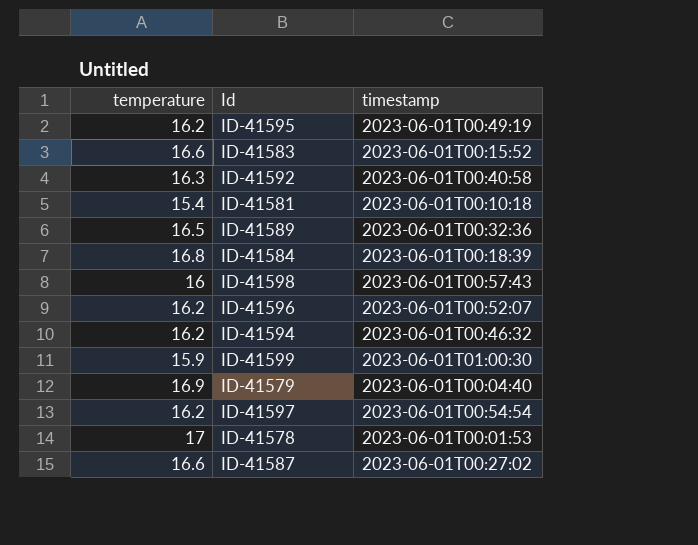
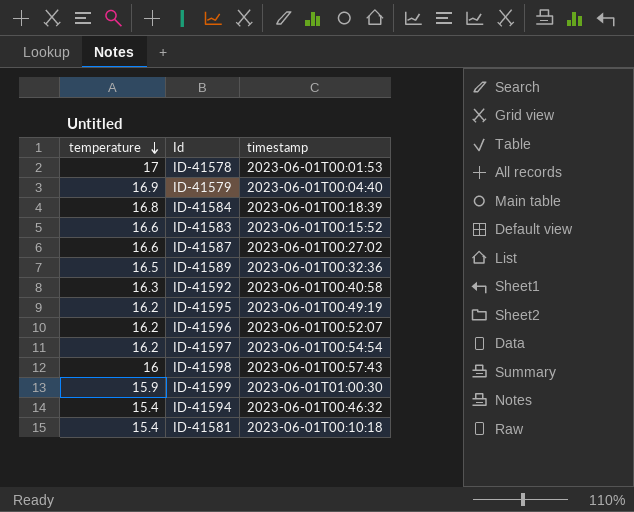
row order: none -> temperature descending
ID-41594 | temperature: 16.2 -> 15.4

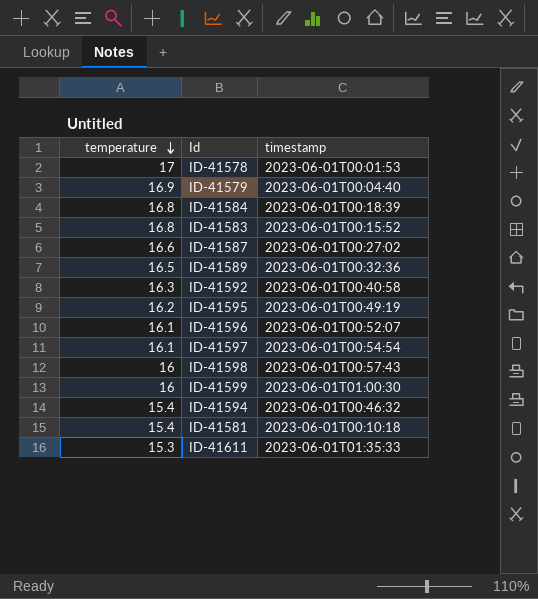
ID-41583 | temperature: 16.6 -> 16.8
ID-41596 | temperature: 16.2 -> 16.1
ID-41597 | temperature: 16.2 -> 16.1
ID-41599 | temperature: 15.9 -> 16
row ID-41611: none -> 15.3 | 2023-06-01T01:35:33

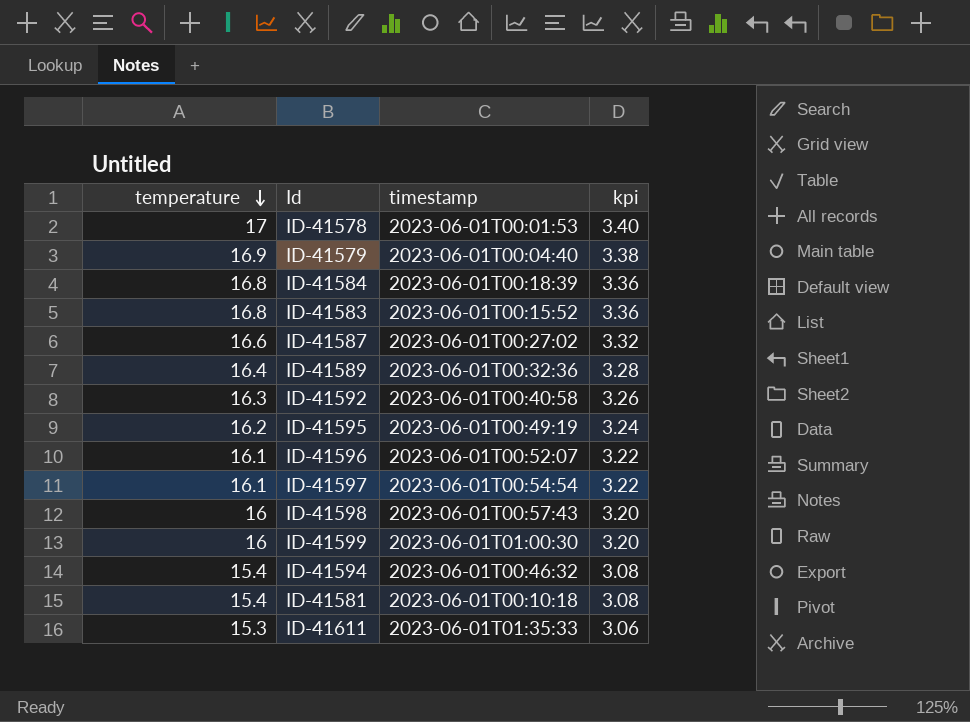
column kpi | formula: none -> [temperature] * 0.2
ID-41589 | temperature: 16.5 -> 16.4

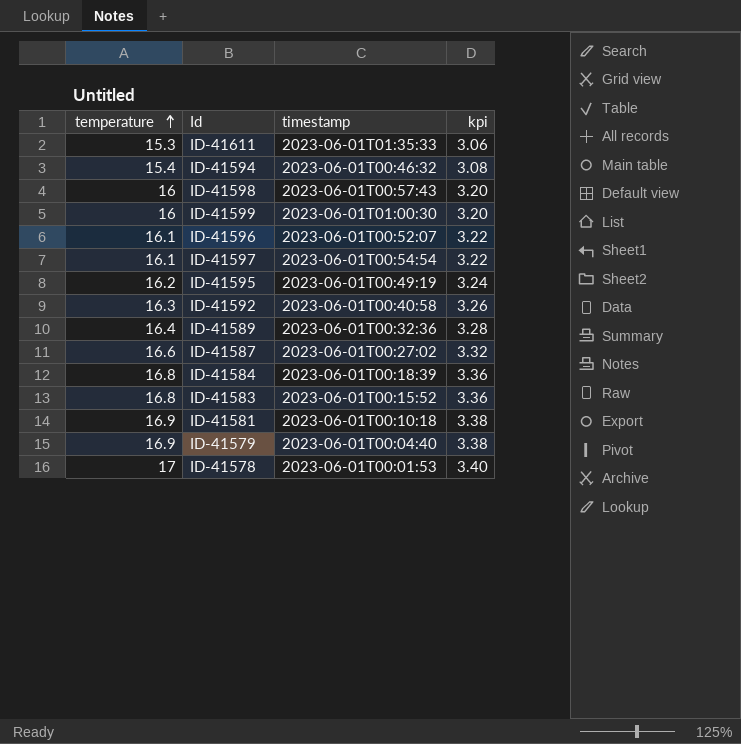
row order: temperature descending -> temperature ascending
ID-41581 | temperature: 15.4 -> 16.9
ID-41581 | kpi: 3.08 -> 3.38

